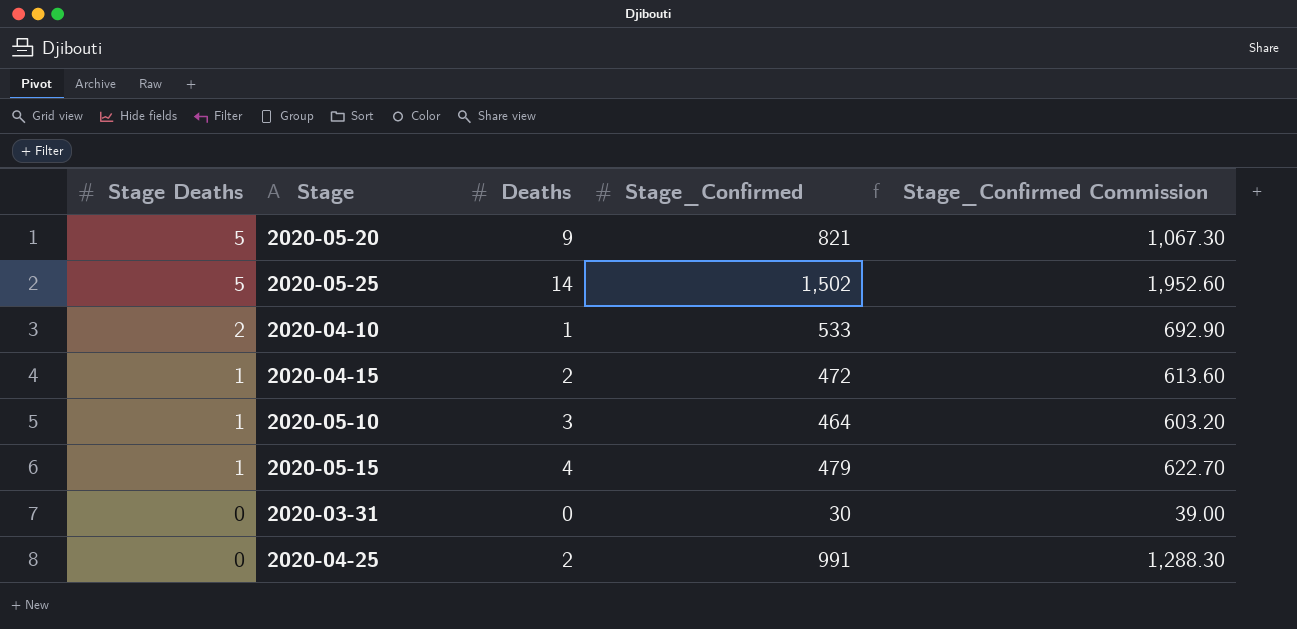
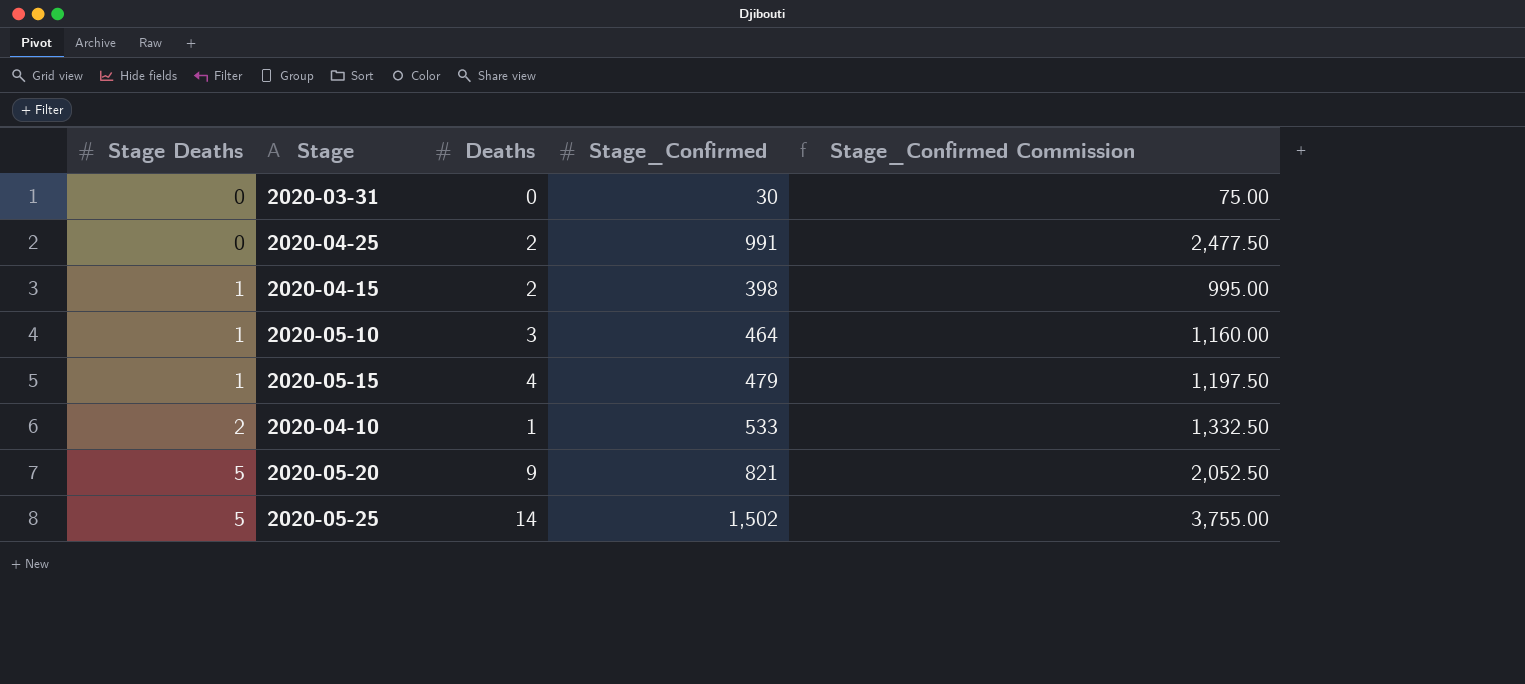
row order: Stage Deaths descending -> Stage Deaths ascending
column Stage_Confirmed Commission | formula: [Stage_Confirmed] * 1.3 -> [Stage_Confirmed] * 2.5
2020-04-15 | Stage_Confirmed: 472 -> 398

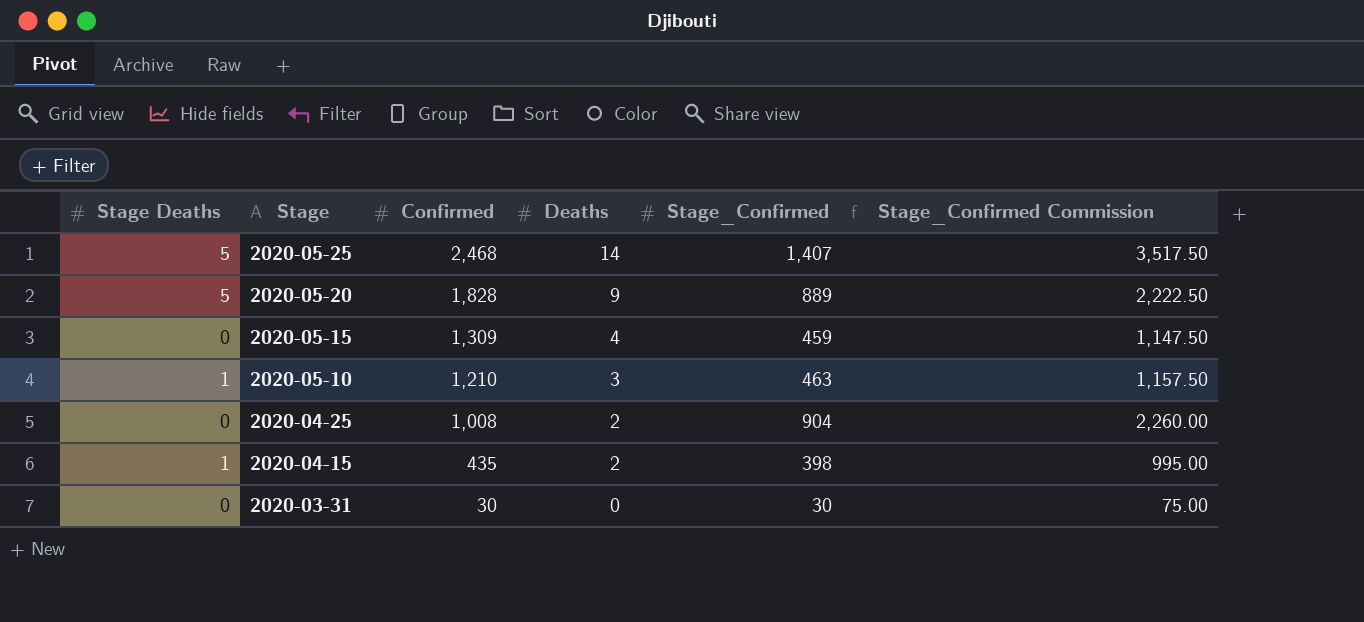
row order: Stage Deaths ascending -> Stage descending
column Confirmed | position: none -> 3
row 2020-04-10: 2 | 1 | 533 | 1,332.50 -> none
2020-05-25 | Stage_Confirmed: 1,502 -> 1,407
2020-05-25 | Stage_Confirmed Commission: 3,755.00 -> 3,517.50
2020-05-20 | Stage_Confirmed: 821 -> 889
2020-05-20 | Stage_Confirmed Commission: 2,052.50 -> 2,222.50
2020-05-15 | Stage Deaths: 1 -> 0
2020-05-15 | Stage_Confirmed: 479 -> 459
2020-05-15 | Stage_Confirmed Commission: 1,197.50 -> 1,147.50
2020-05-10 | Stage_Confirmed: 464 -> 463
2020-05-10 | Stage_Confirmed Commission: 1,160.00 -> 1,157.50
2020-04-25 | Stage_Confirmed: 991 -> 904
2020-04-25 | Stage_Confirmed Commission: 2,477.50 -> 2,260.00

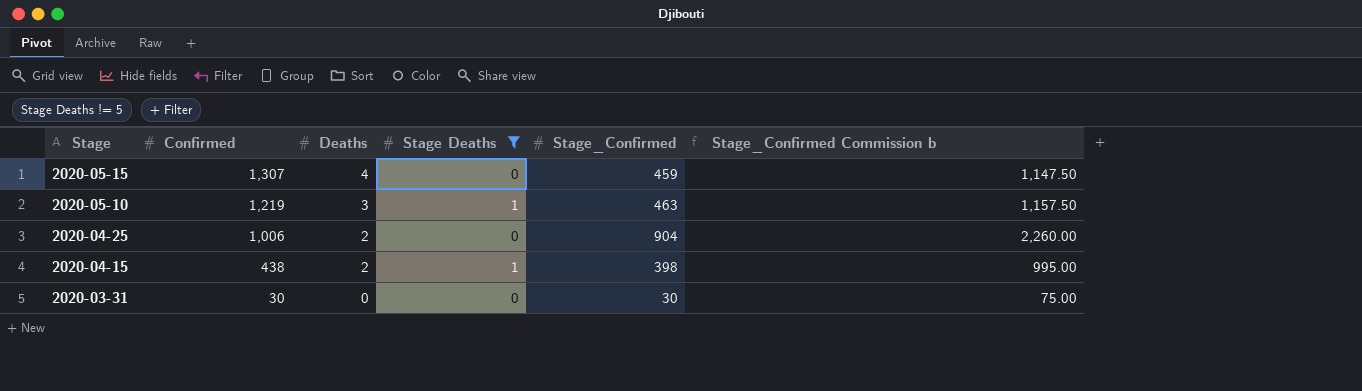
filter: none -> Stage Deaths != 5
column Stage Deaths | position: 1 -> 4
column name: Stage_Confirmed Commission -> Stage_Confirmed Commission b
2020-05-15 | Confirmed: 1,309 -> 1,307
2020-05-10 | Confirmed: 1,210 -> 1,219
2020-04-25 | Confirmed: 1,008 -> 1,006
2020-04-15 | Confirmed: 435 -> 438

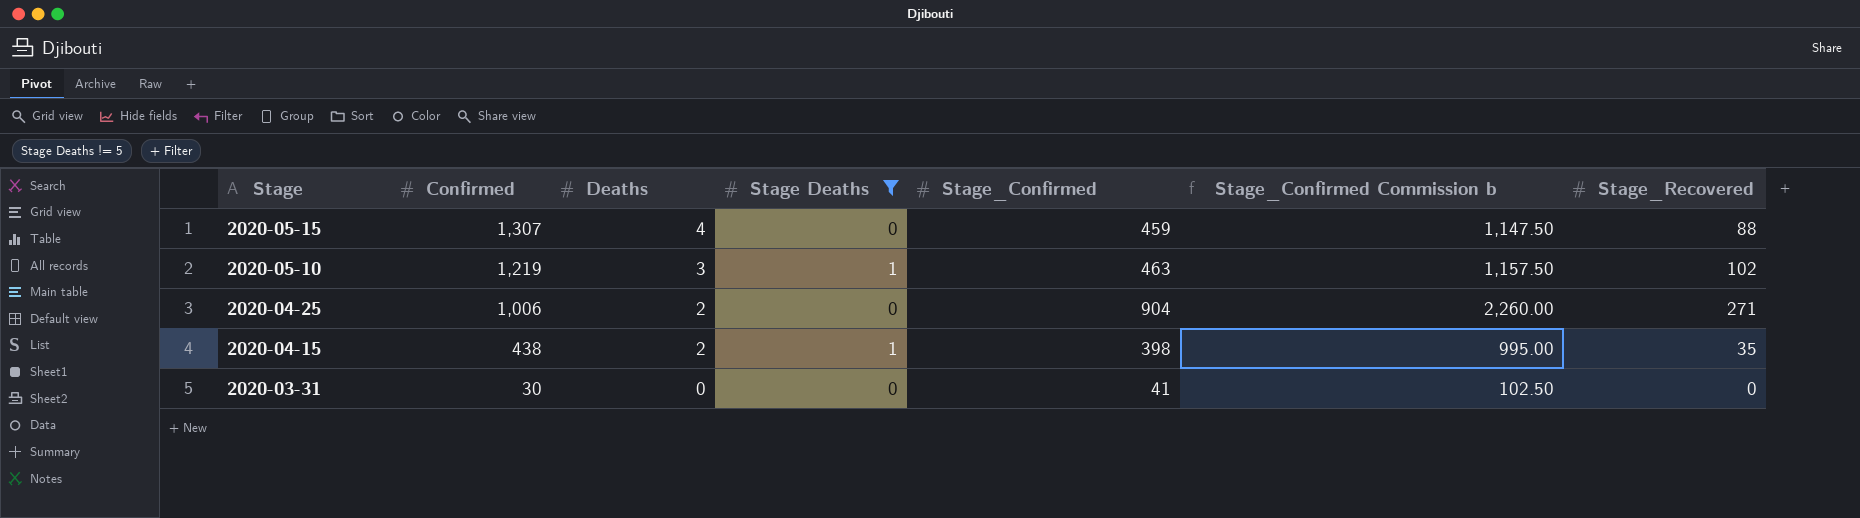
column Stage_Recovered | position: none -> 7
2020-03-31 | Stage_Confirmed: 30 -> 41
2020-03-31 | Stage_Confirmed Commission b: 75.00 -> 102.50

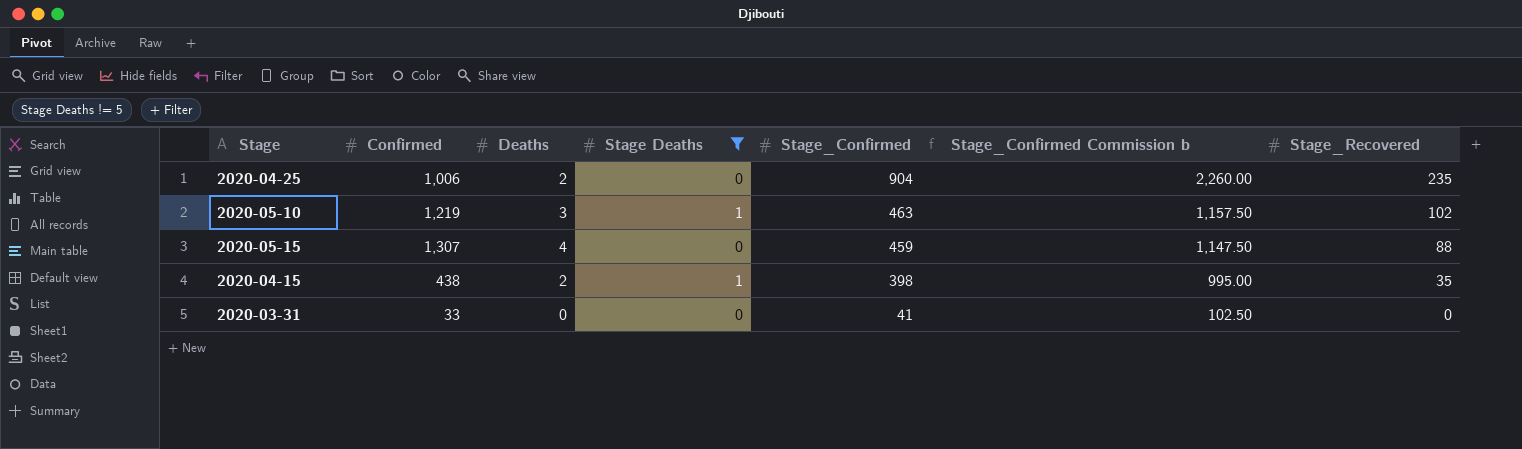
row order: Stage descending -> Stage_Confirmed descending
2020-04-25 | Stage_Recovered: 271 -> 235
2020-03-31 | Confirmed: 30 -> 33

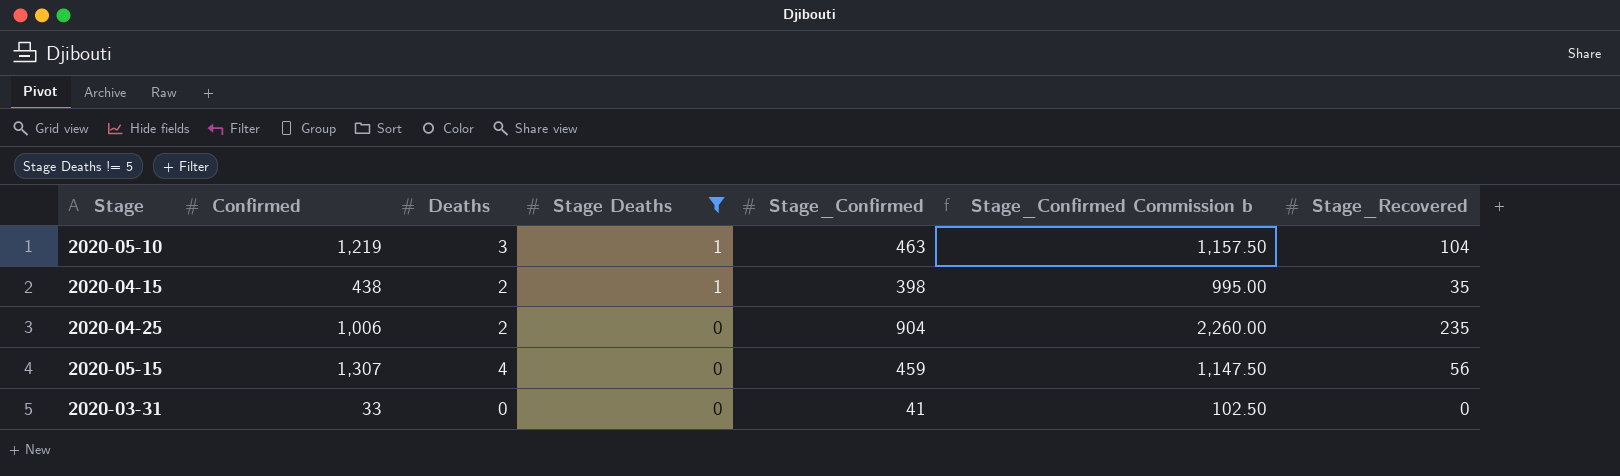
row order: Stage_Confirmed descending -> Stage Deaths descending
2020-05-10 | Stage_Recovered: 102 -> 104
2020-05-15 | Stage_Recovered: 88 -> 56

